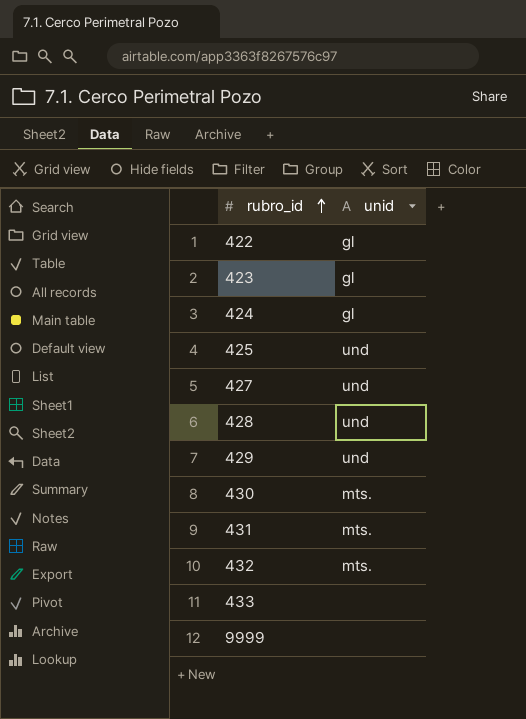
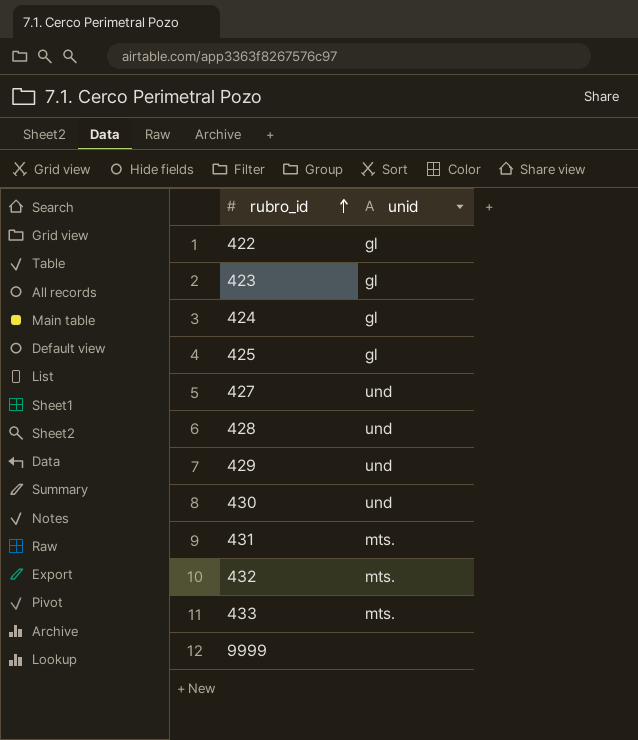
425 | unid: und -> gl
430 | unid: mts. -> und
433 | unid: none -> mts.

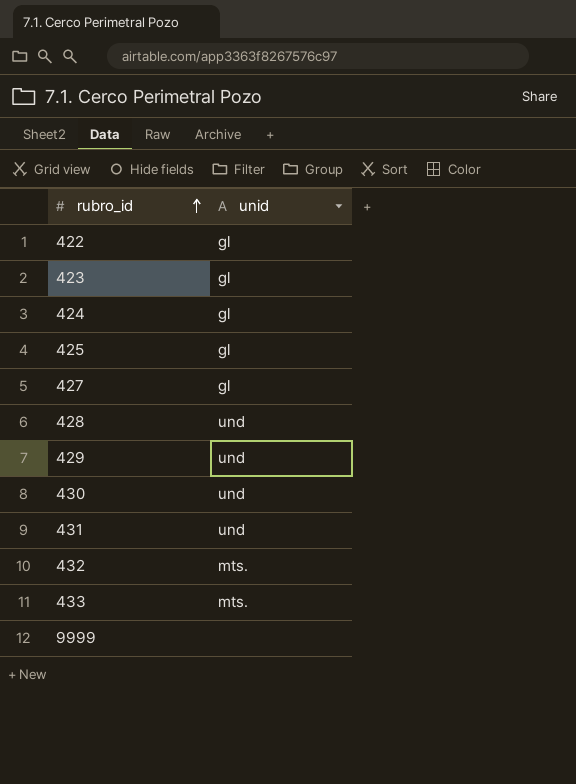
427 | unid: und -> gl
431 | unid: mts. -> und

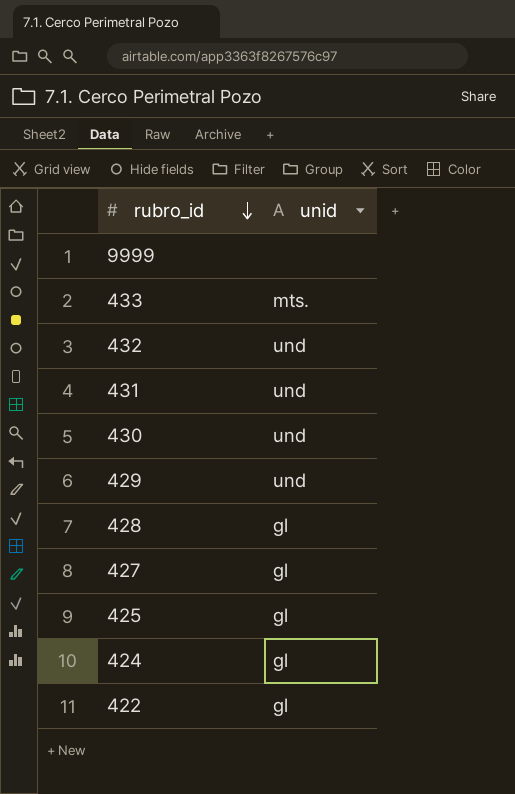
row order: rubro_id ascending -> rubro_id descending
row 423: gl -> none
432 | unid: mts. -> und
428 | unid: und -> gl

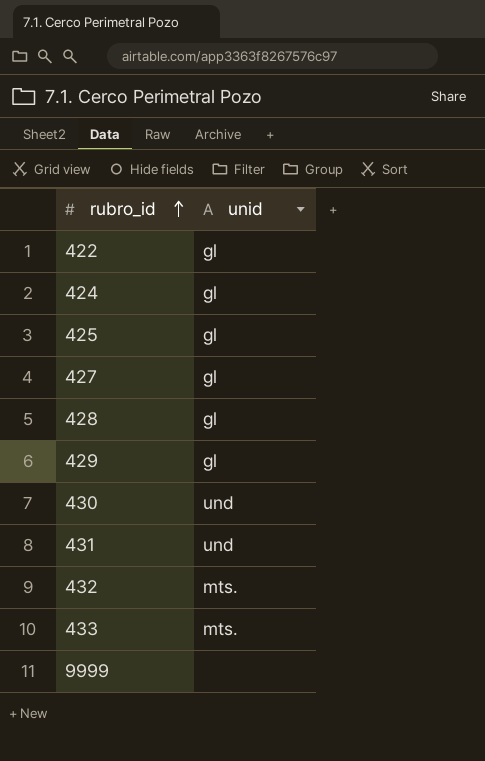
row order: rubro_id descending -> rubro_id ascending
429 | unid: und -> gl
432 | unid: und -> mts.

